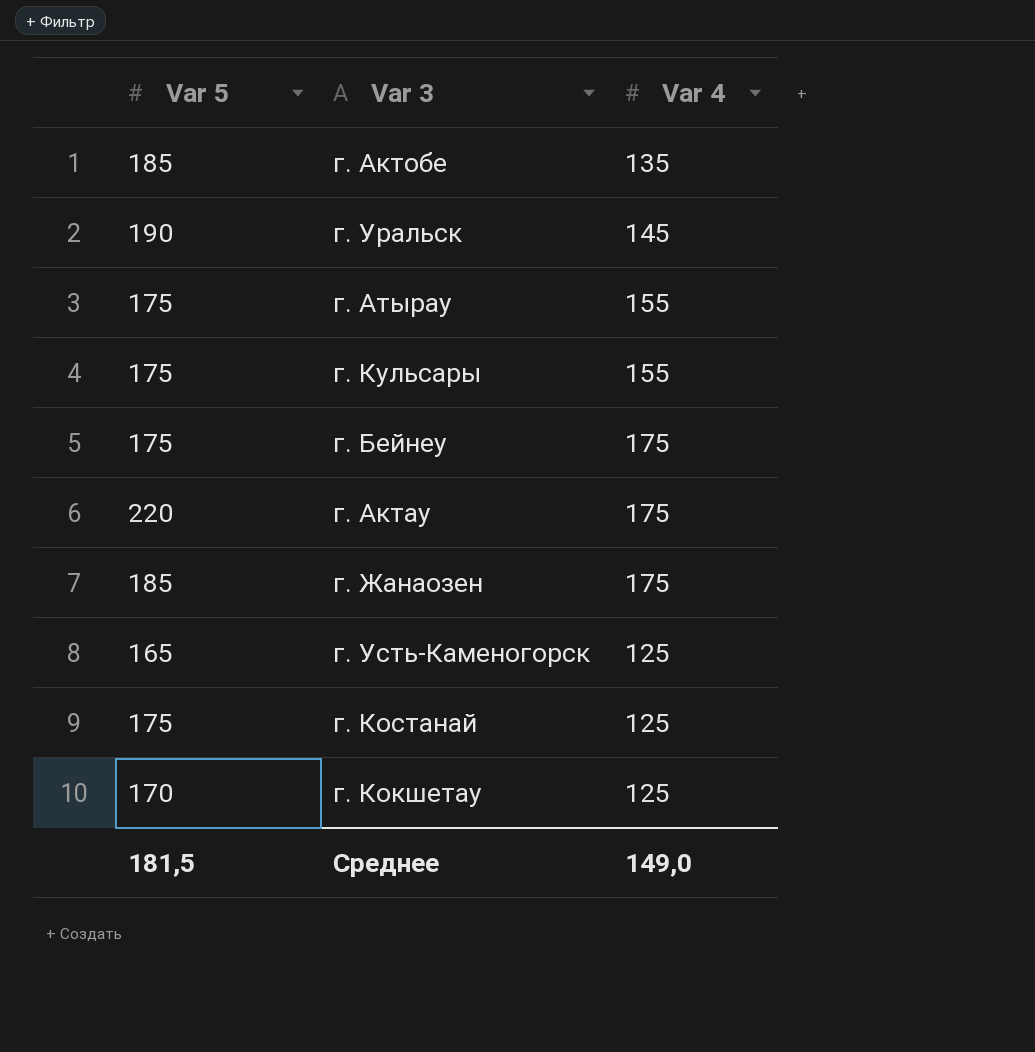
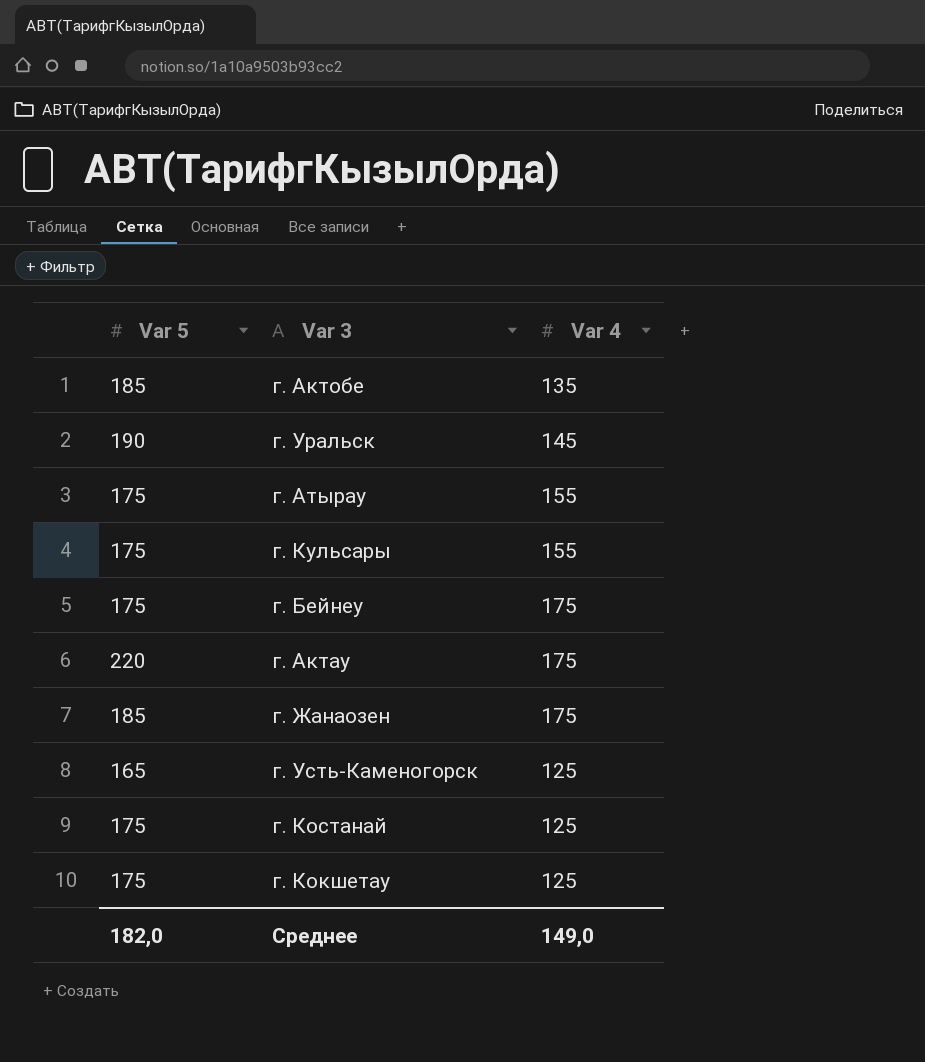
г. Кокшетау | Var 5: 170 -> 175
Среднее | Var 5: 181,5 -> 182,0

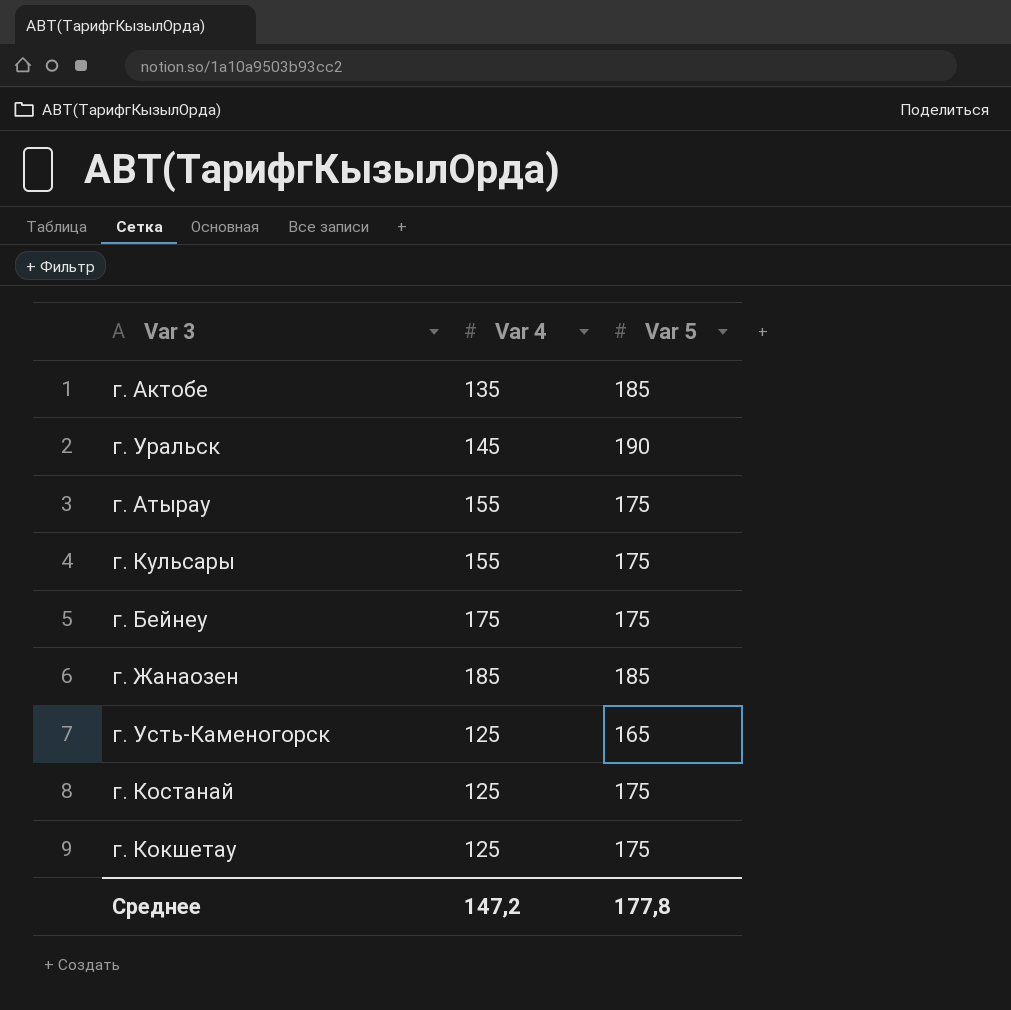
column Var 5 | position: 1 -> 3
row г. Актау: 220 | 175 -> none
г. Жанаозен | Var 4: 175 -> 185
Среднее | Var 4: 149,0 -> 147,2
Среднее | Var 5: 182,0 -> 177,8

